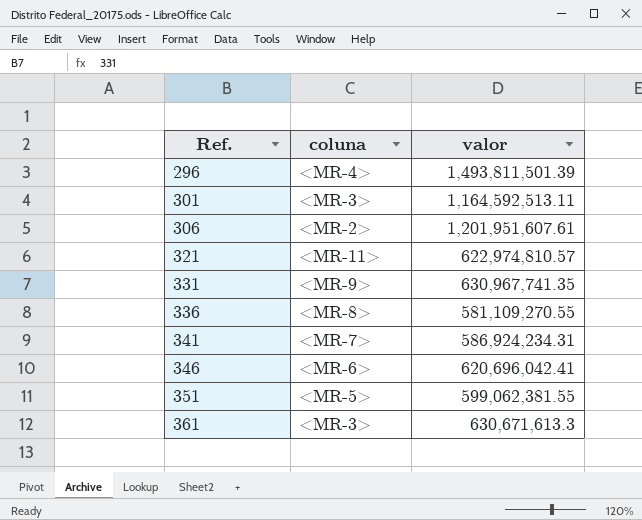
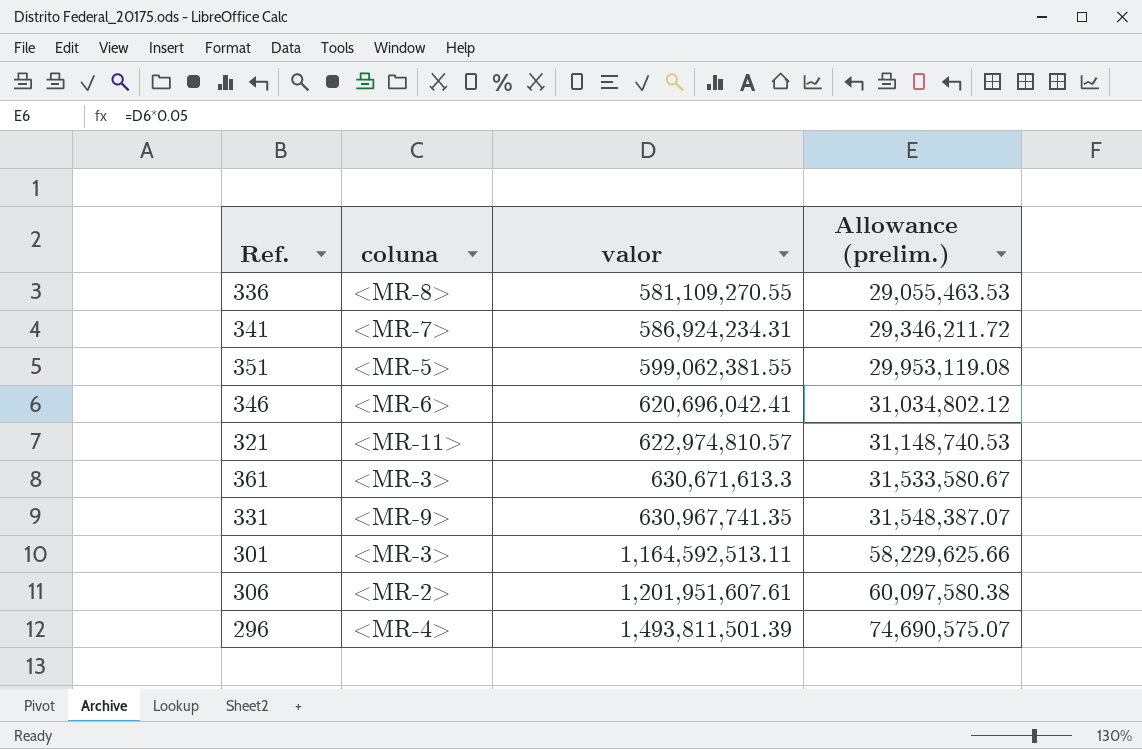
row order: Ref. ascending -> valor ascending
column Allowance (prelim.) | formula: none -> [valor] * 0.05

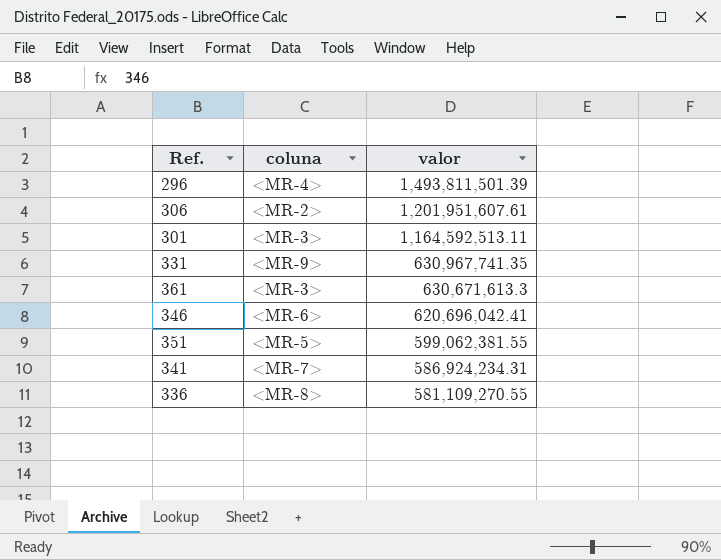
row order: valor ascending -> valor descending
column Allowance (prelim.) | formula: [valor] * 0.05 -> none
row 321: <MR-11> | 622,974,810.57 | 31,148,740.53 -> none

